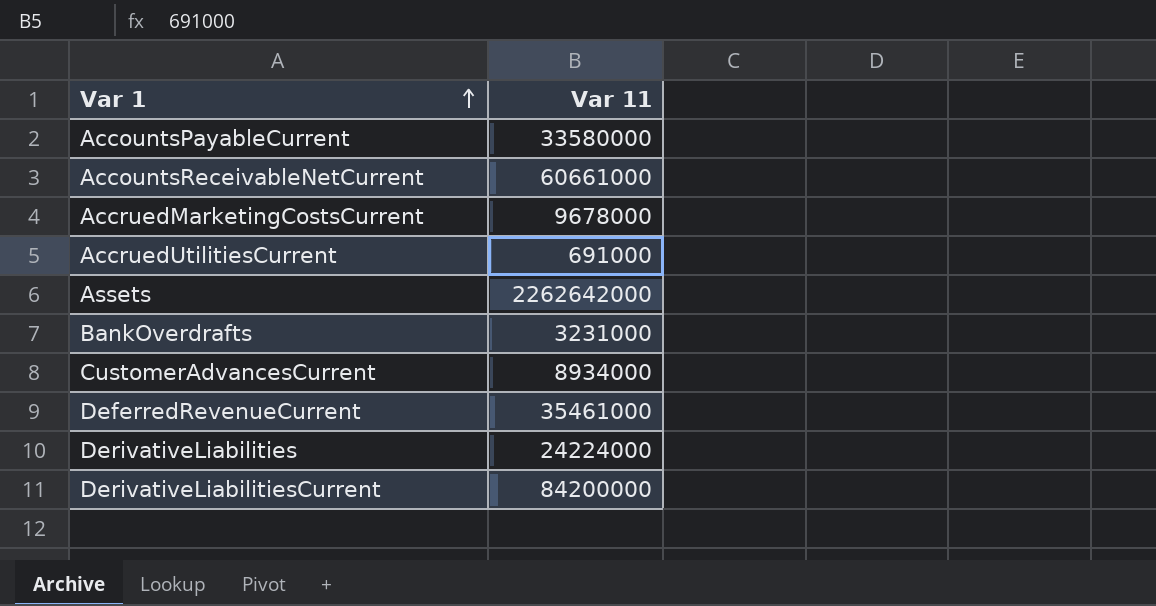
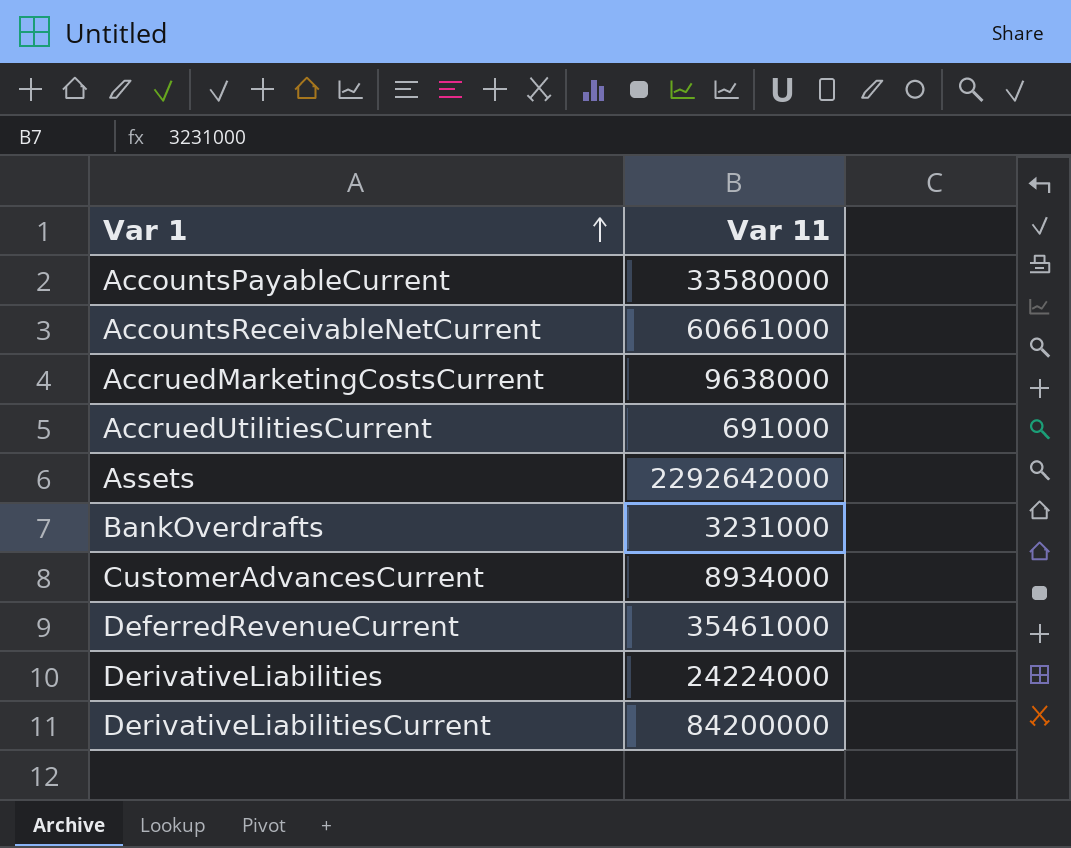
AccruedMarketingCostsCurrent | Var 11: 9678000 -> 9638000
Assets | Var 11: 2262642000 -> 2292642000

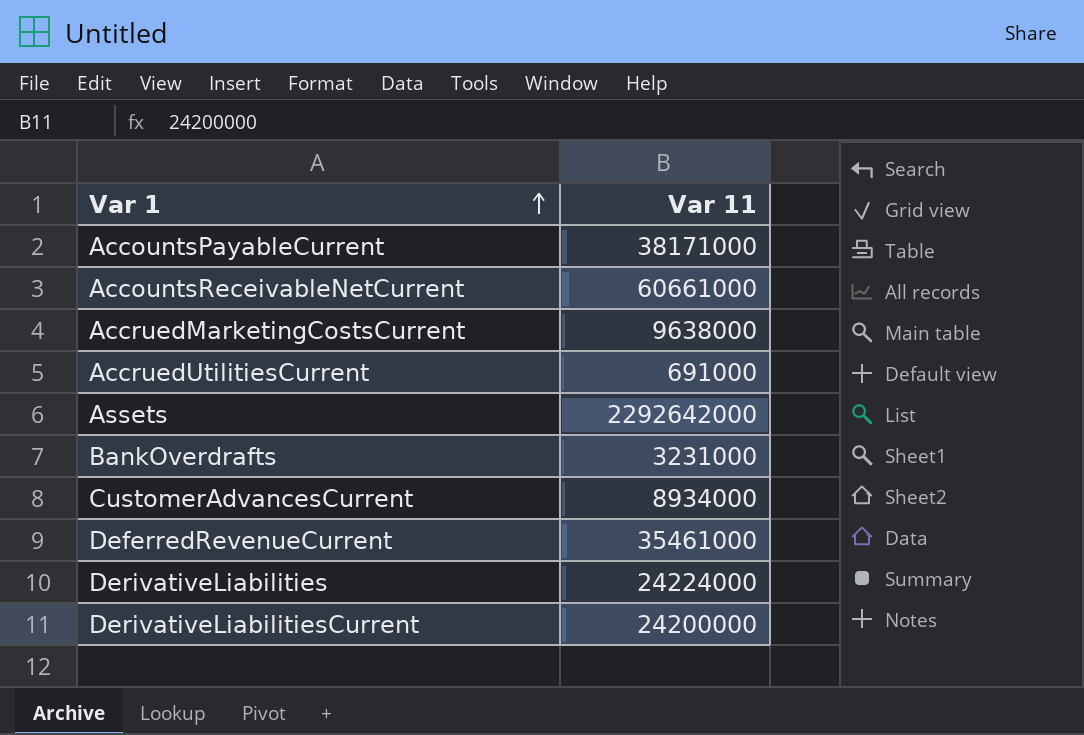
AccountsPayableCurrent | Var 11: 33580000 -> 38171000
DerivativeLiabilitiesCurrent | Var 11: 84200000 -> 24200000

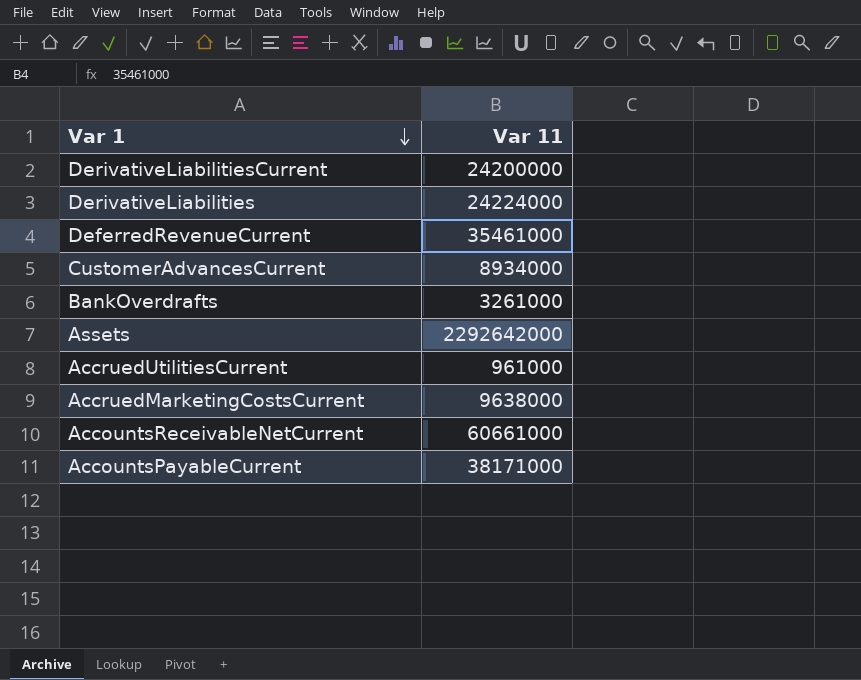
row order: Var 1 ascending -> Var 1 descending
BankOverdrafts | Var 11: 3231000 -> 3261000
AccruedUtilitiesCurrent | Var 11: 691000 -> 961000

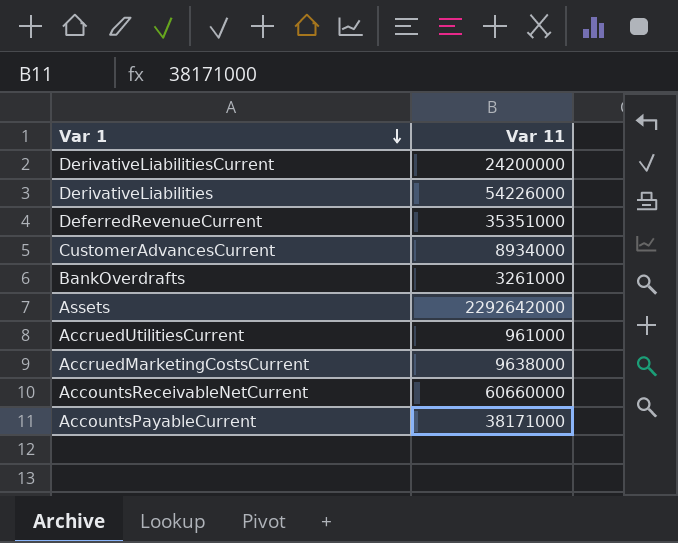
DerivativeLiabilities | Var 11: 24224000 -> 54226000
DeferredRevenueCurrent | Var 11: 35461000 -> 35351000
AccountsReceivableNetCurrent | Var 11: 60661000 -> 60660000

